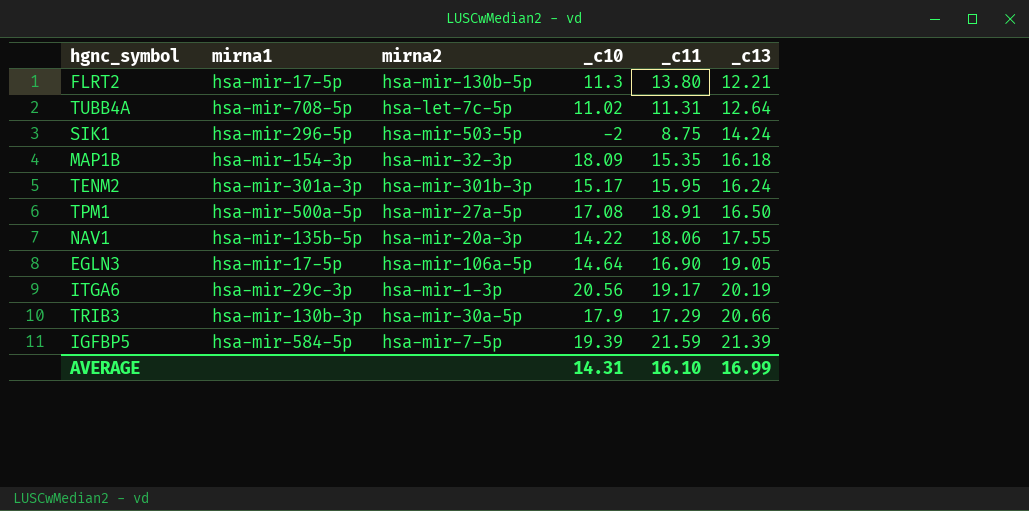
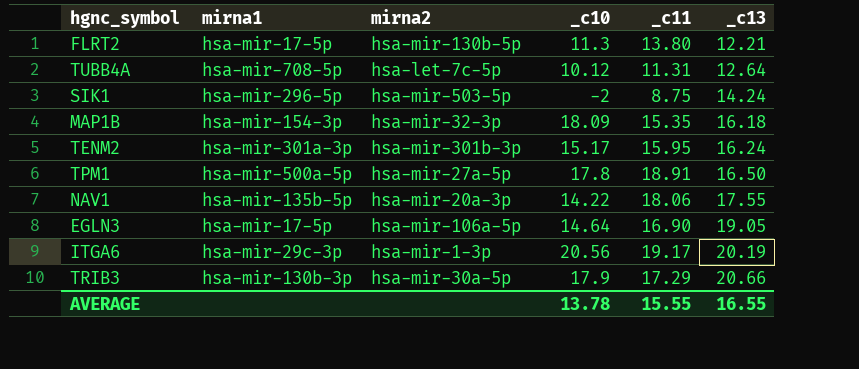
row IGFBP5: hsa-mir-584-5p | hsa-mir-7-5p | 19.39 | 21.59 | 21.39 -> none
TUBB4A | _c10: 11.02 -> 10.12
TPM1 | _c10: 17.08 -> 17.8
AVERAGE | _c10: 14.31 -> 13.78
AVERAGE | _c11: 16.10 -> 15.55
AVERAGE | _c13: 16.99 -> 16.55

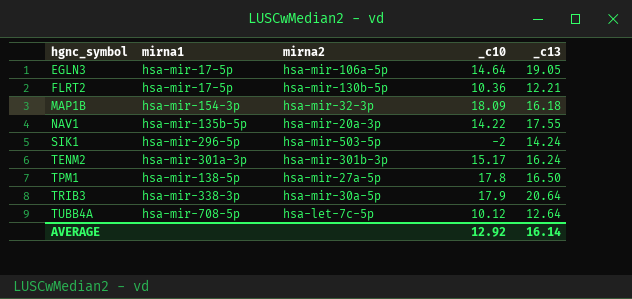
row order: _c13 ascending -> hgnc_symbol ascending
column _c11 | position: 5 -> none
row ITGA6: hsa-mir-29c-3p | hsa-mir-1-3p | 20.56 | 19.17 | 20.19 -> none
FLRT2 | _c10: 11.3 -> 10.36
TPM1 | mirna1: hsa-mir-500a-5p -> hsa-mir-138-5p
TRIB3 | mirna1: hsa-mir-130b-3p -> hsa-mir-338-3p
TRIB3 | _c13: 20.66 -> 20.64
AVERAGE | _c10: 13.78 -> 12.92
AVERAGE | _c13: 16.55 -> 16.14

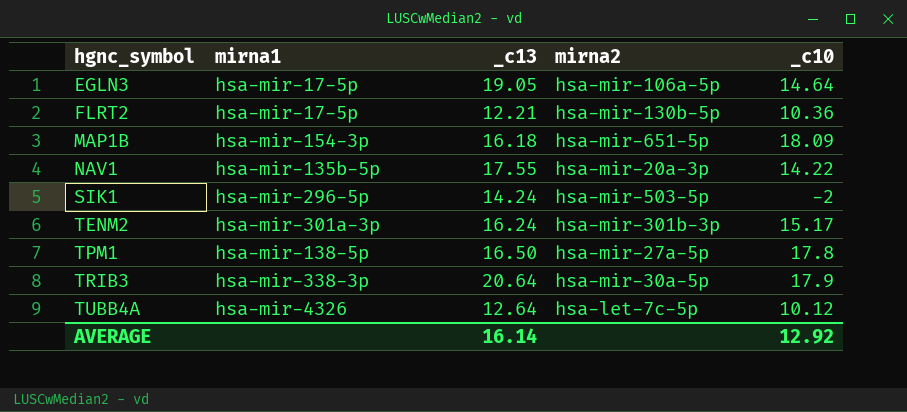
column _c13 | position: 5 -> 3
MAP1B | mirna2: hsa-mir-32-3p -> hsa-mir-651-5p
TUBB4A | mirna1: hsa-mir-708-5p -> hsa-mir-4326

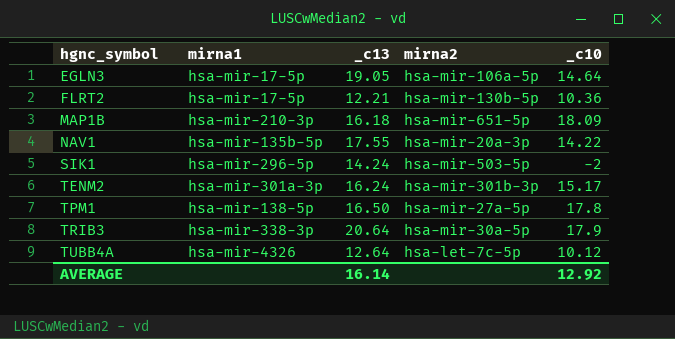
MAP1B | mirna1: hsa-mir-154-3p -> hsa-mir-210-3p

